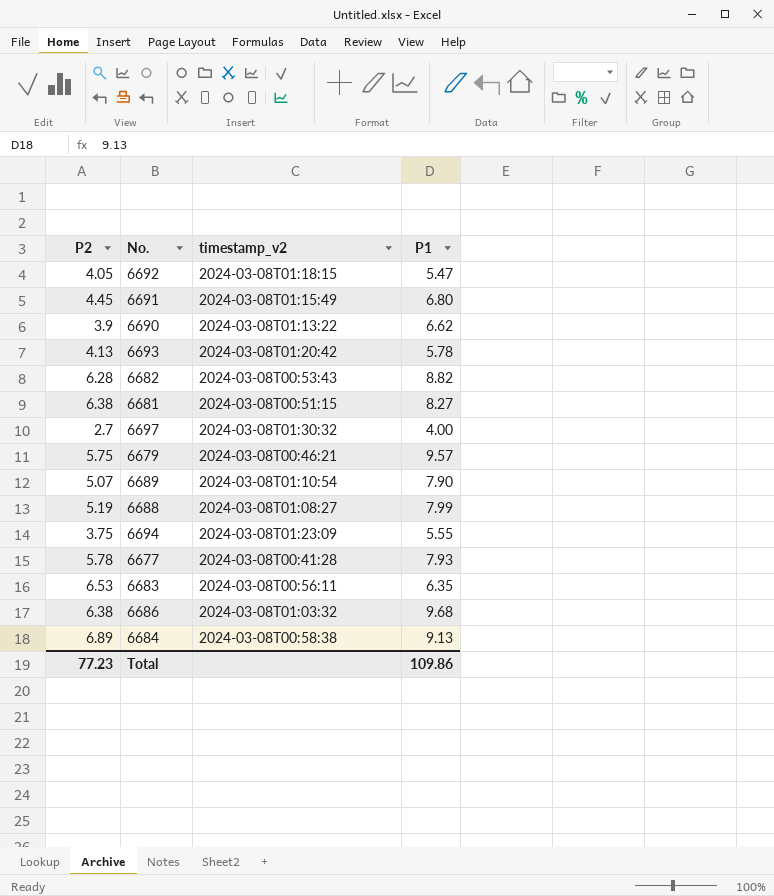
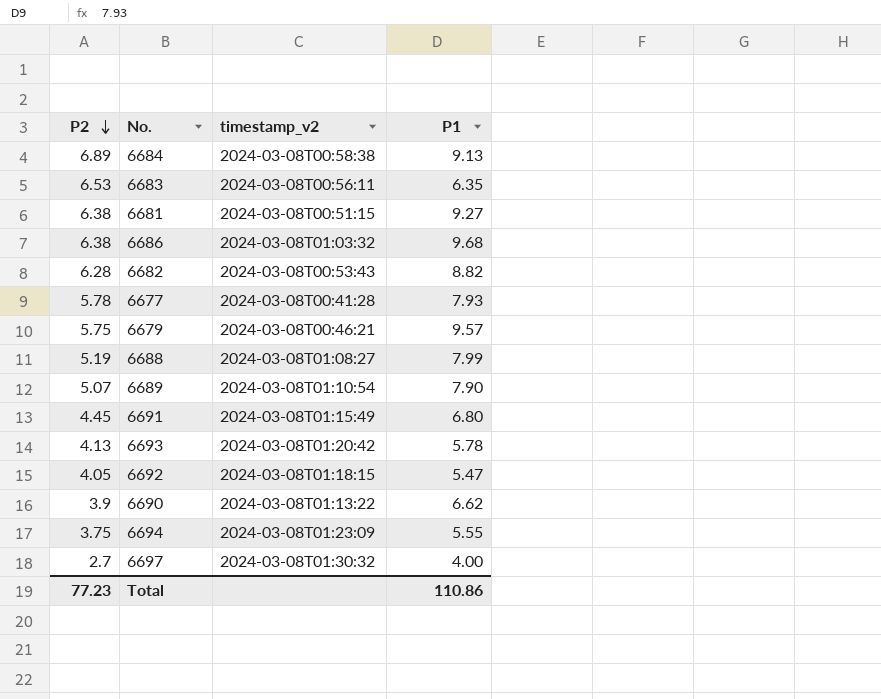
row order: none -> P2 descending
6681 | P1: 8.27 -> 9.27
Total | P1: 109.86 -> 110.86

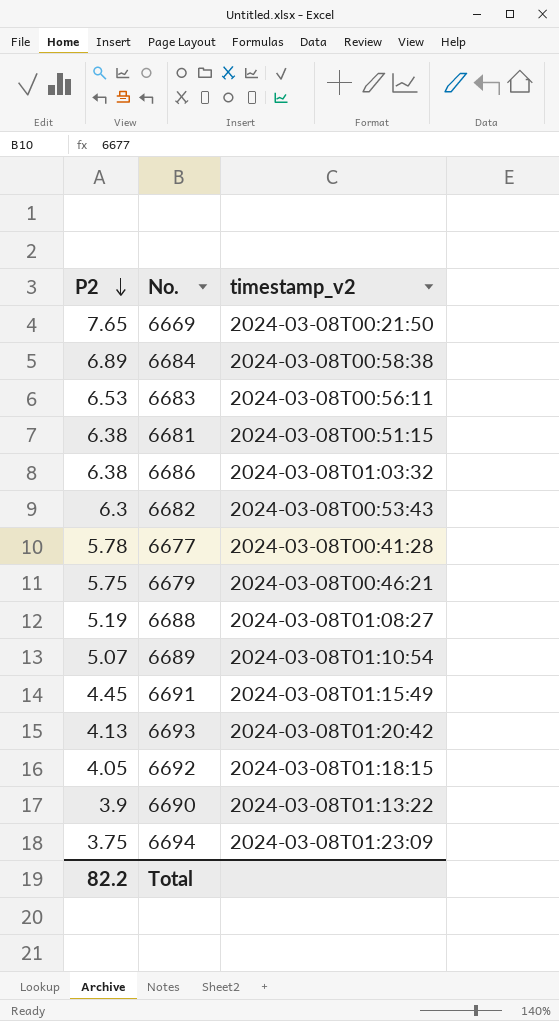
column P1 | position: 4 -> none
row 6697: 2.7 | 2024-03-08T01:30:32 | 4.00 -> none
row 6669: none -> 7.65 | 2024-03-08T00:21:50
6682 | P2: 6.28 -> 6.3
Total | P2: 77.23 -> 82.2

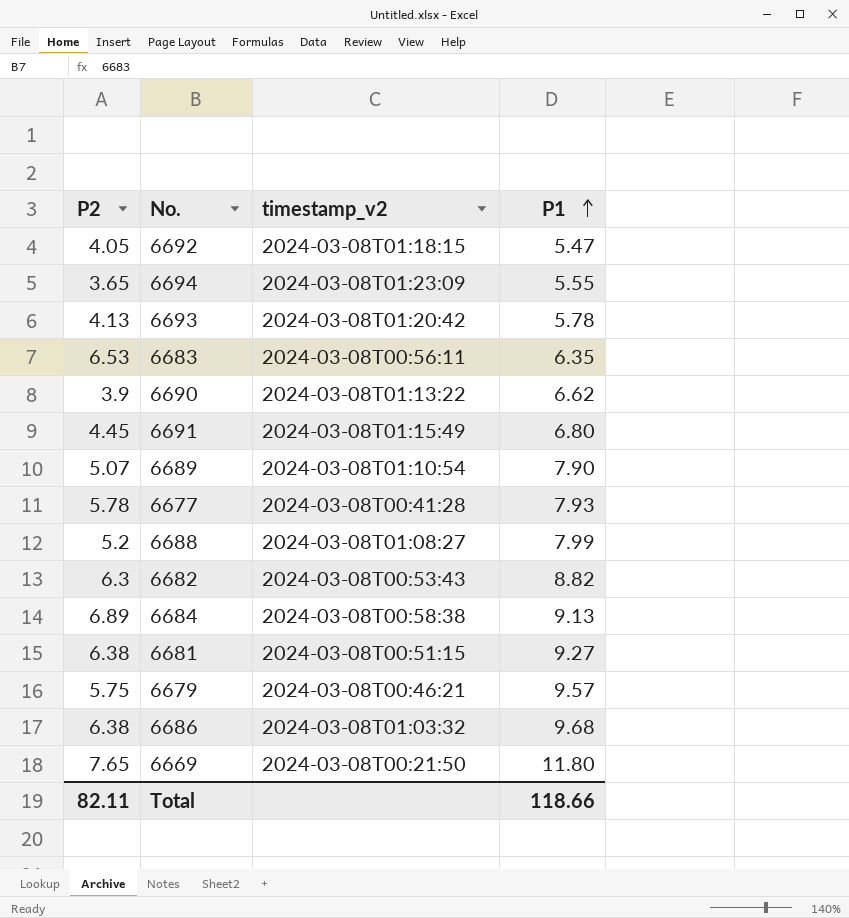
row order: P2 descending -> P1 ascending
column P1 | position: none -> 4
6694 | P2: 3.75 -> 3.65
6688 | P2: 5.19 -> 5.2
Total | P2: 82.2 -> 82.11

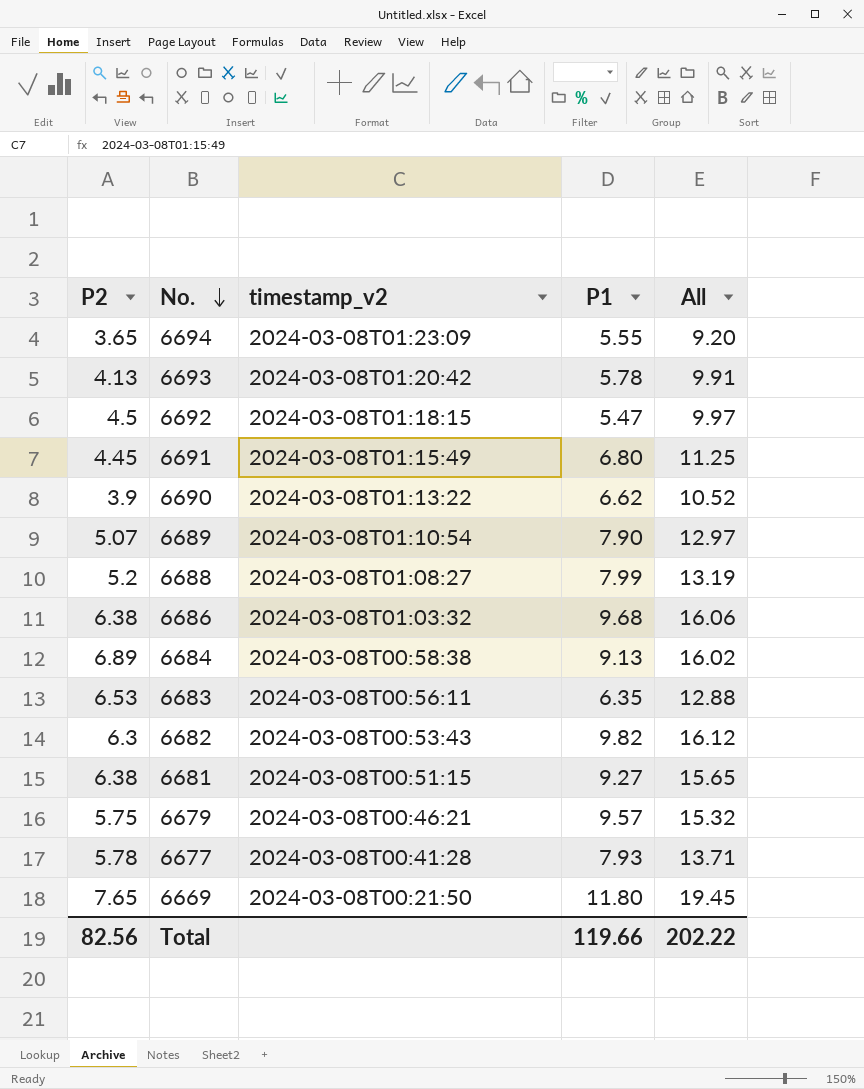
row order: P1 ascending -> No. descending
column All | formula: none -> [P2] + [P1]
6692 | P2: 4.05 -> 4.5
6682 | P1: 8.82 -> 9.82
Total | P2: 82.11 -> 82.56
Total | P1: 118.66 -> 119.66

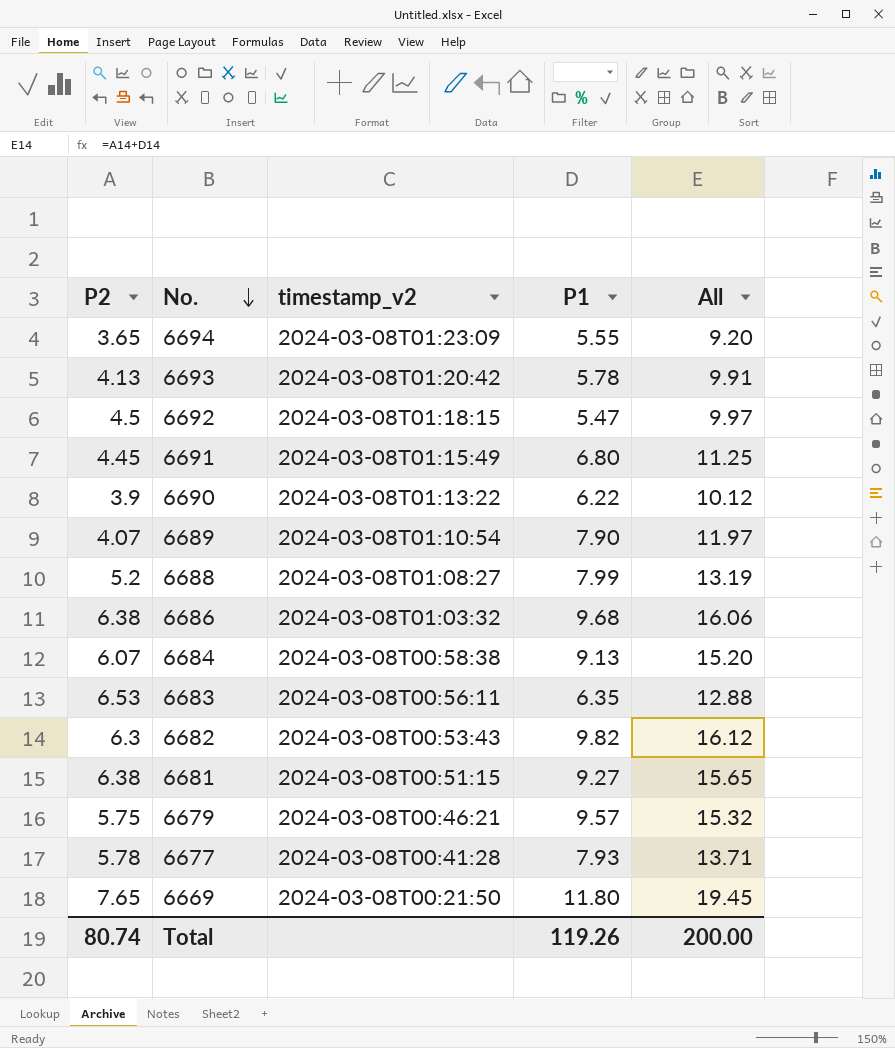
6690 | P1: 6.62 -> 6.22
6690 | All: 10.52 -> 10.12
6689 | P2: 5.07 -> 4.07
6689 | All: 12.97 -> 11.97
6684 | P2: 6.89 -> 6.07
6684 | All: 16.02 -> 15.20
Total | P2: 82.56 -> 80.74
Total | P1: 119.66 -> 119.26
Total | All: 202.22 -> 200.00

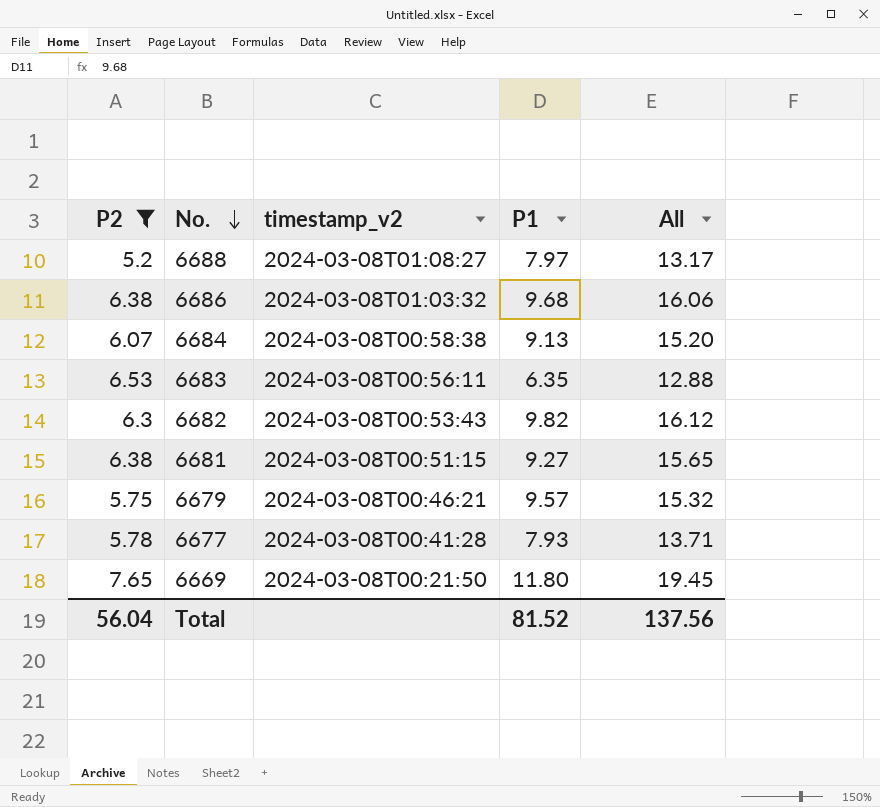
filter: none -> P2 >= 5.2
6688 | P1: 7.99 -> 7.97
6688 | All: 13.19 -> 13.17
Total | P2: 80.74 -> 56.04
Total | P1: 119.26 -> 81.52
Total | All: 200.00 -> 137.56

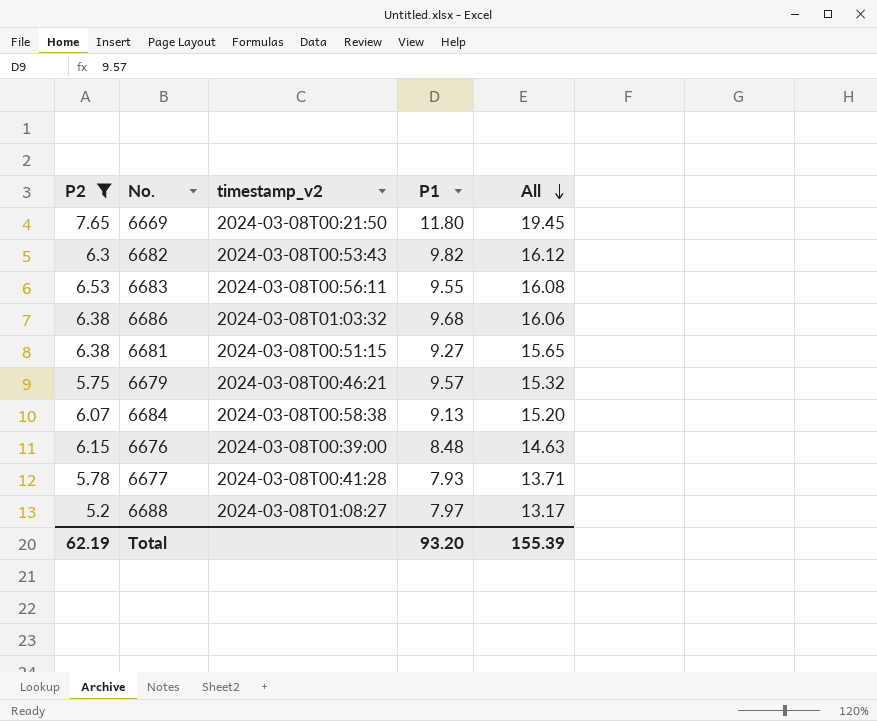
row order: No. descending -> All descending
6683 | P1: 6.35 -> 9.55
6683 | All: 12.88 -> 16.08
row 6676: none -> 6.15 | 2024-03-08T00:39:00 | 8.48 | 14.63
Total | P2: 56.04 -> 62.19
Total | P1: 81.52 -> 93.20
Total | All: 137.56 -> 155.39

